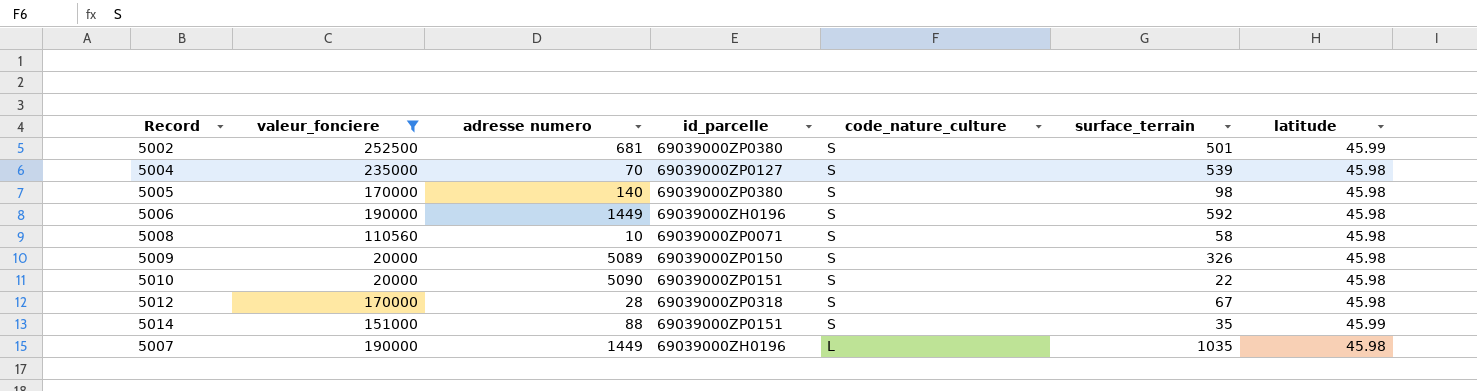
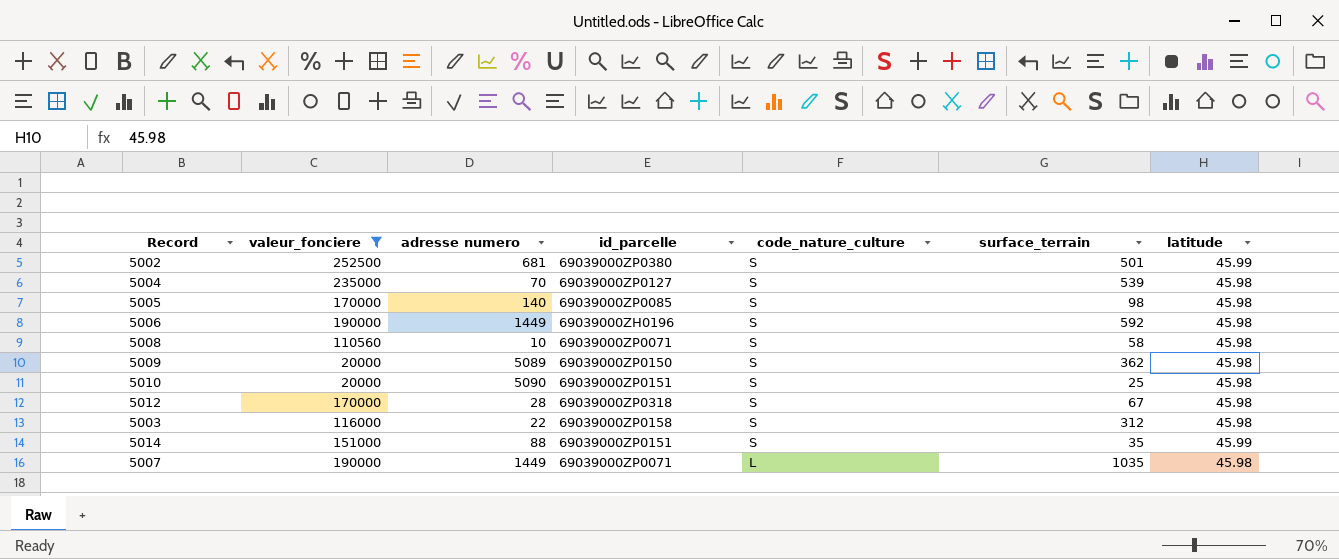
5005 | id_parcelle: 69039000ZP0380 -> 69039000ZP0085
5009 | surface_terrain: 326 -> 362
5010 | surface_terrain: 22 -> 25
row 5003: none -> 116000 | 22 | 69039000ZP0158 | S | 312 | 45.98
5007 | id_parcelle: 69039000ZH0196 -> 69039000ZP0071

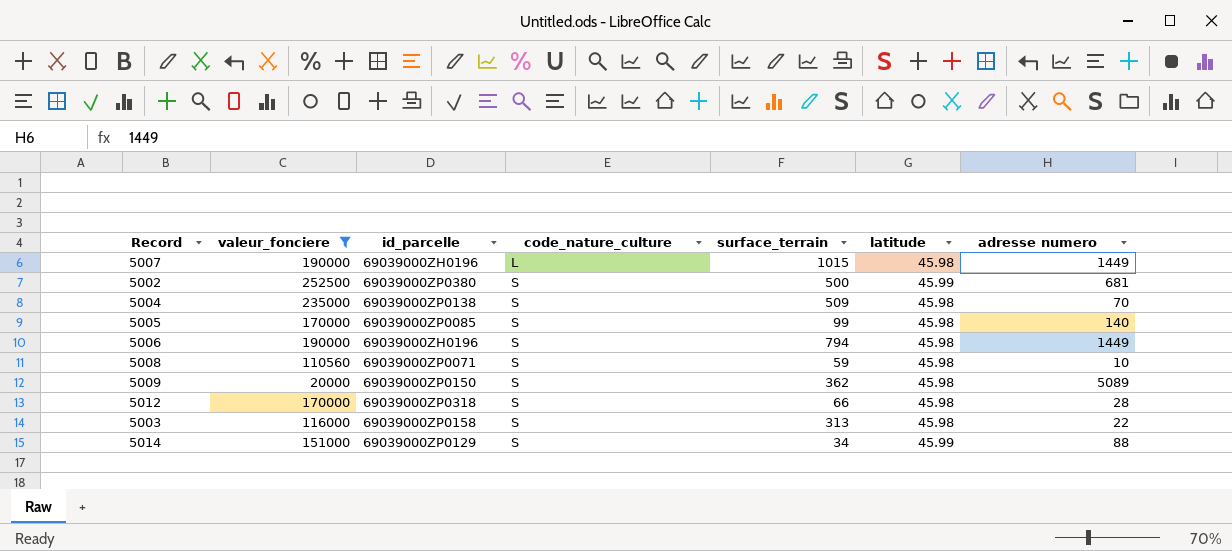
row order: code_nature_culture descending -> code_nature_culture ascending
column adresse numero | position: 3 -> 7
row 5010: 20000 | 5090 | 69039000ZP0151 | S | 25 | 45.98 -> none
5007 | id_parcelle: 69039000ZP0071 -> 69039000ZH0196
5007 | surface_terrain: 1035 -> 1015
5002 | surface_terrain: 501 -> 500
5004 | id_parcelle: 69039000ZP0127 -> 69039000ZP0138
5004 | surface_terrain: 539 -> 509
5005 | surface_terrain: 98 -> 99
5006 | surface_terrain: 592 -> 794
5008 | surface_terrain: 58 -> 59
5012 | surface_terrain: 67 -> 66
5003 | surface_terrain: 312 -> 313
5014 | id_parcelle: 69039000ZP0151 -> 69039000ZP0129
5014 | surface_terrain: 35 -> 34

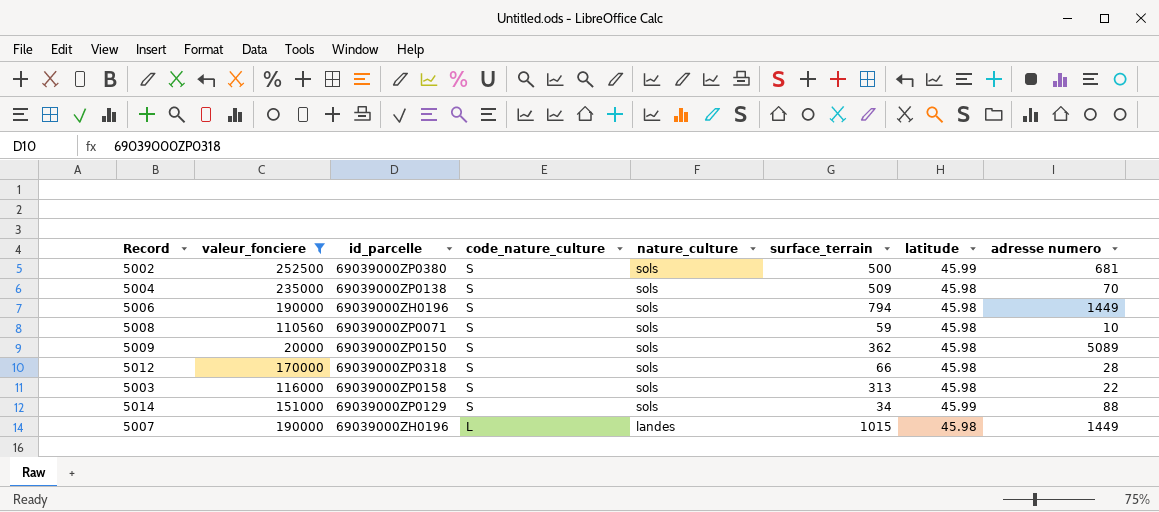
row order: code_nature_culture ascending -> code_nature_culture descending
column nature_culture | position: none -> 5
row 5005: 170000 | 69039000ZP0085 | S | 99 | 45.98 | 140 -> none

